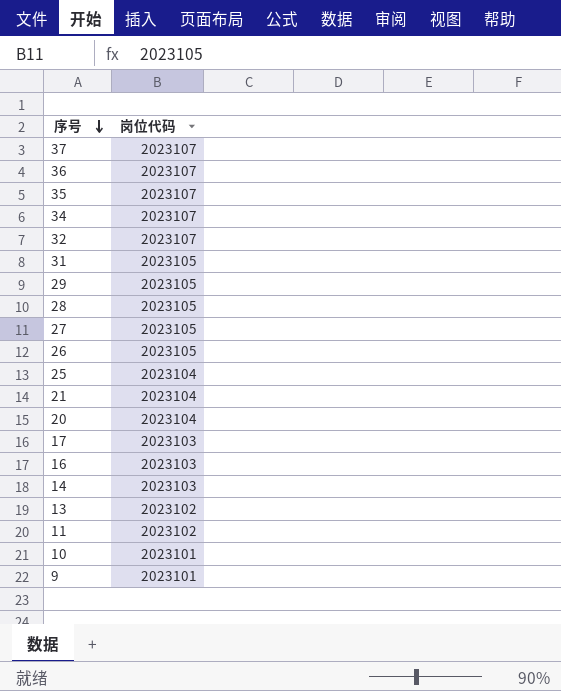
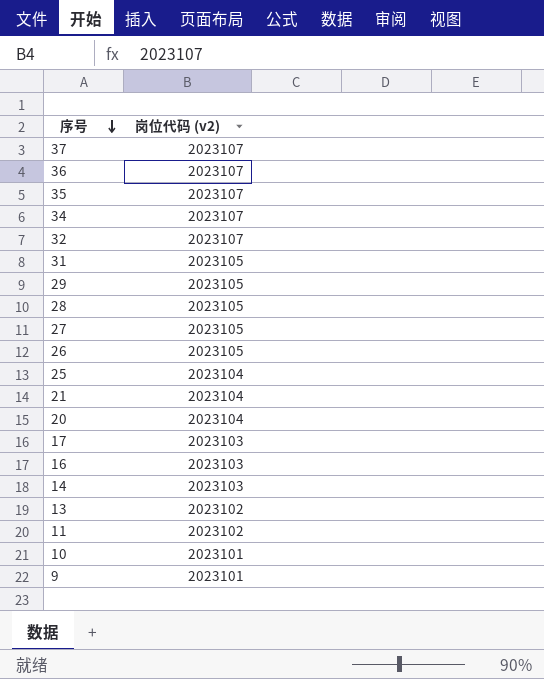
column name: 岗位代码 -> 岗位代码 (v2)

